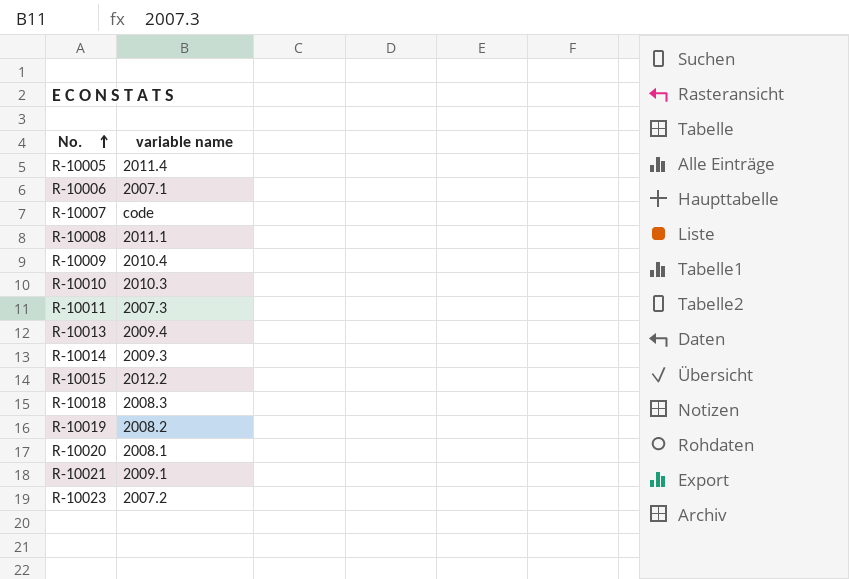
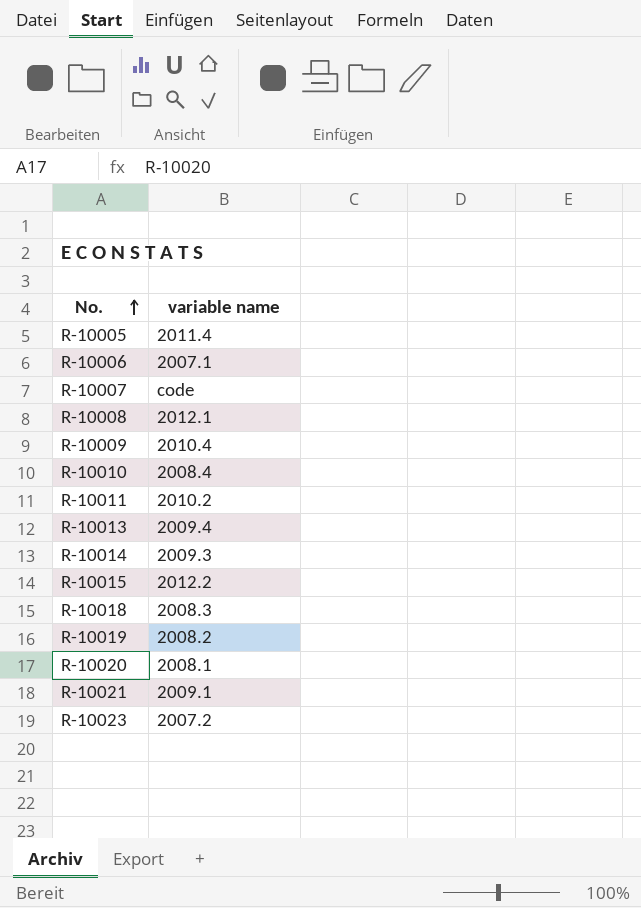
R-10008 | variable name: 2011.1 -> 2012.1
R-10010 | variable name: 2010.3 -> 2008.4
R-10011 | variable name: 2007.3 -> 2010.2

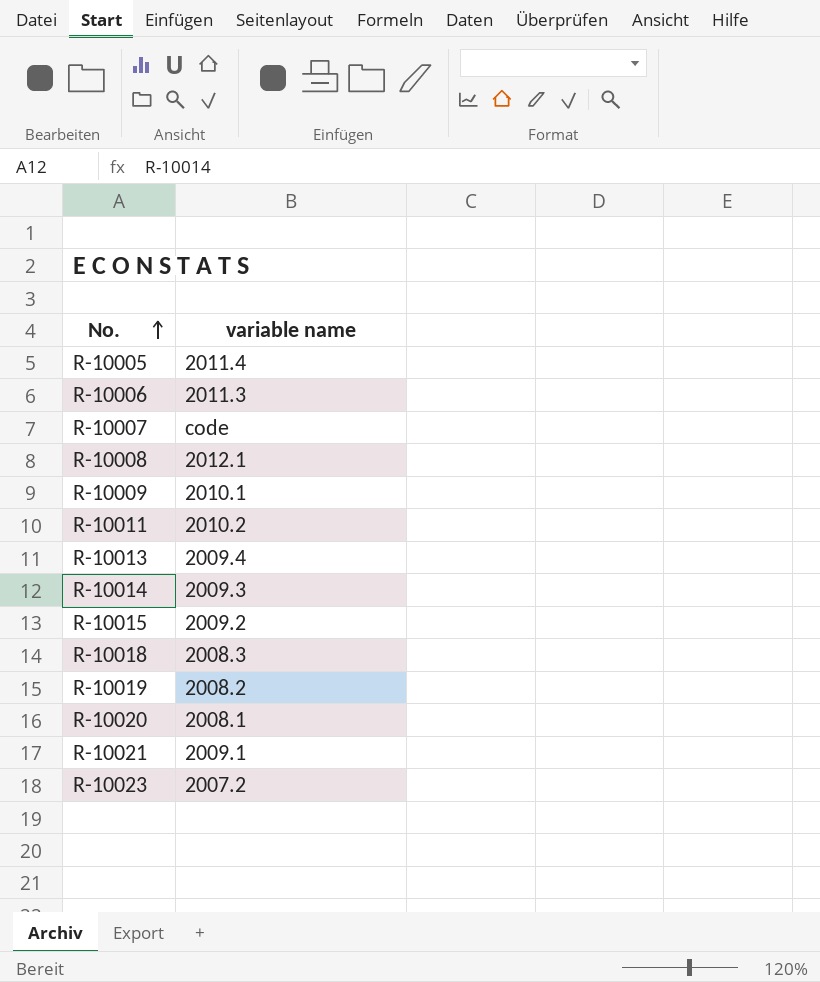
row R-10010: 2008.4 -> none
R-10006 | variable name: 2007.1 -> 2011.3
R-10009 | variable name: 2010.4 -> 2010.1
R-10015 | variable name: 2012.2 -> 2009.2

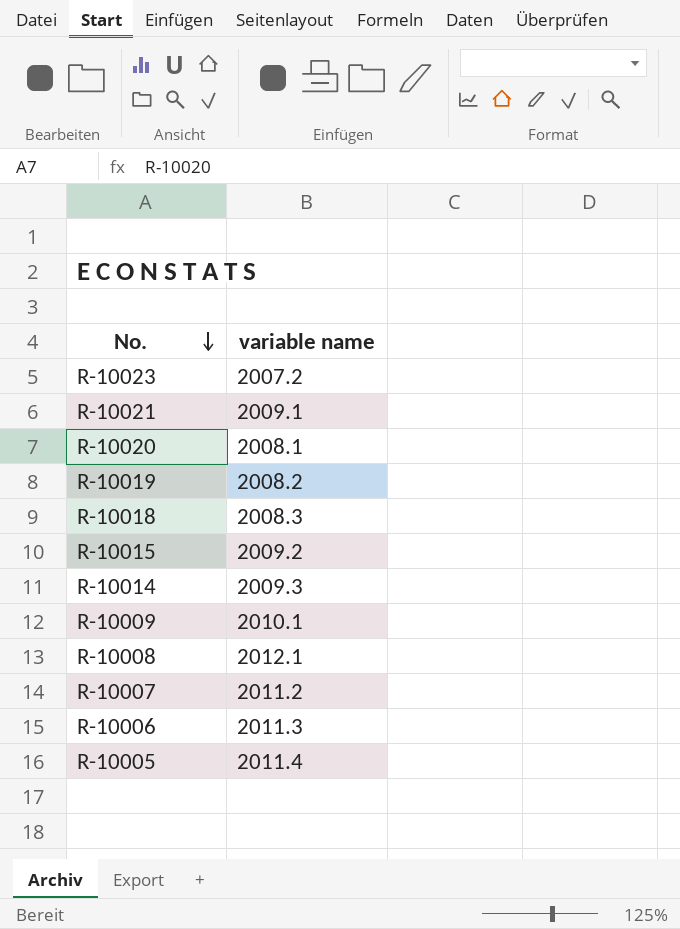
row order: No. ascending -> No. descending
row R-10011: 2010.2 -> none
row R-10013: 2009.4 -> none
R-10007 | variable name: code -> 2011.2

